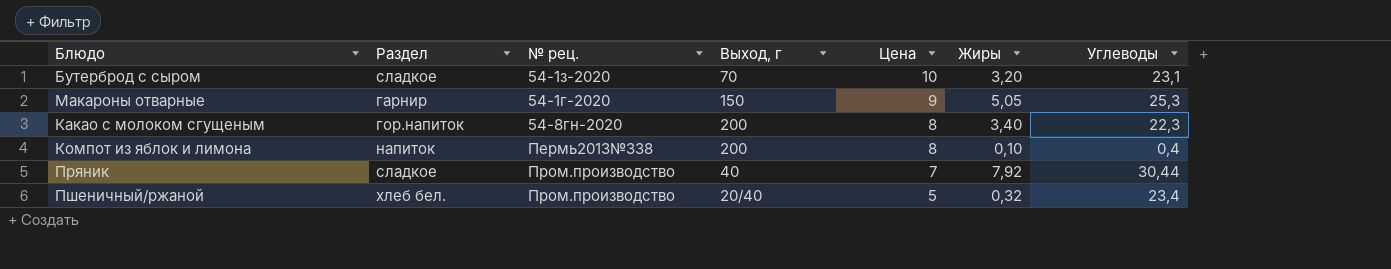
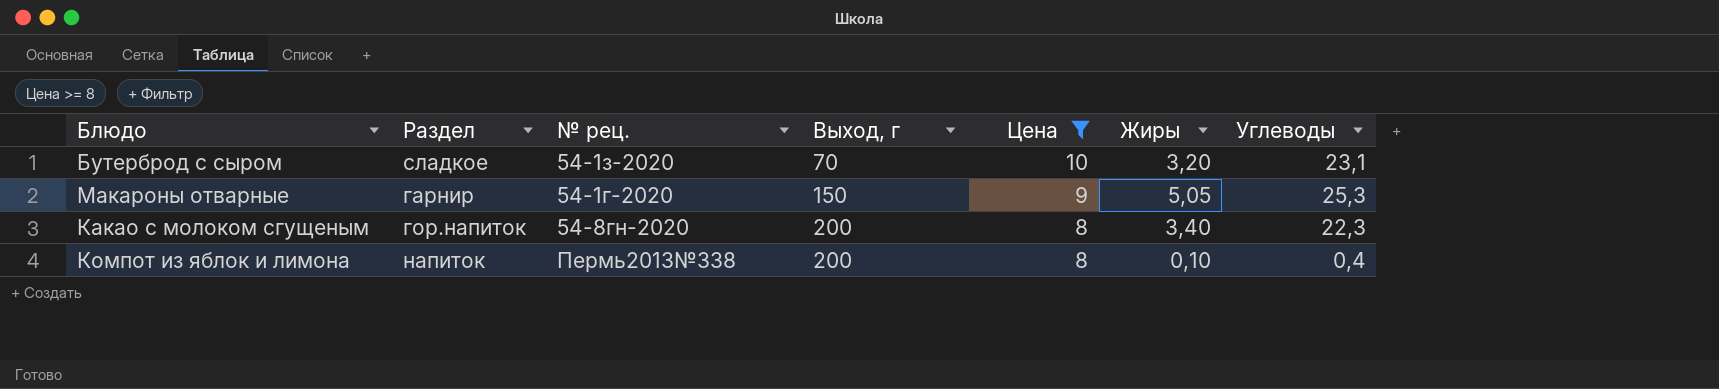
filter: none -> Цена >= 8

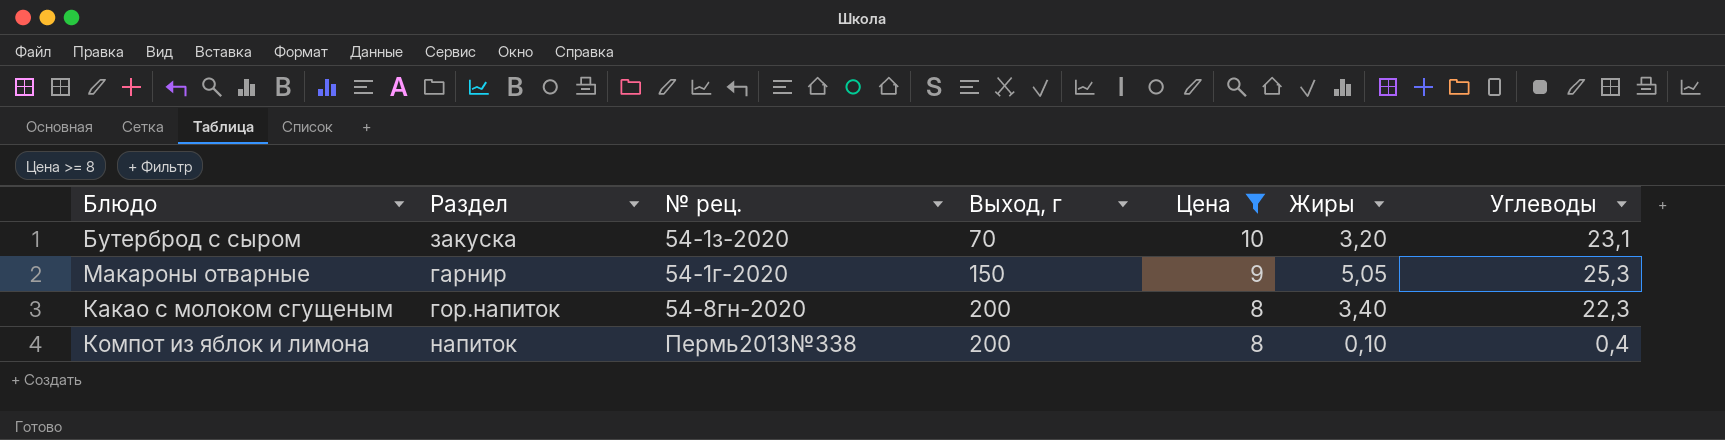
Бутерброд с сыром | Раздел: сладкое -> закуска

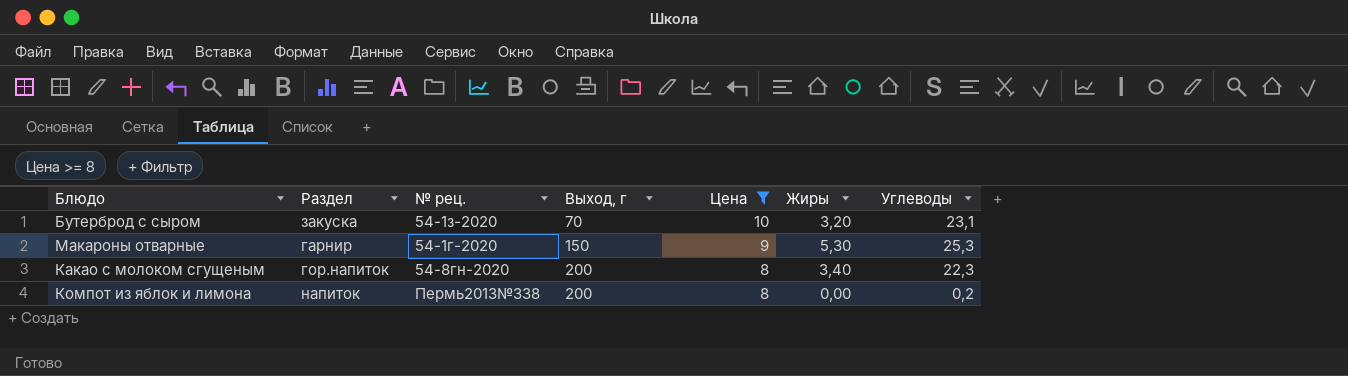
Макароны отварные | Жиры: 5,05 -> 5,30
Компот из яблок и лимона | Жиры: 0,10 -> 0,00
Компот из яблок и лимона | Углеводы: 0,4 -> 0,2

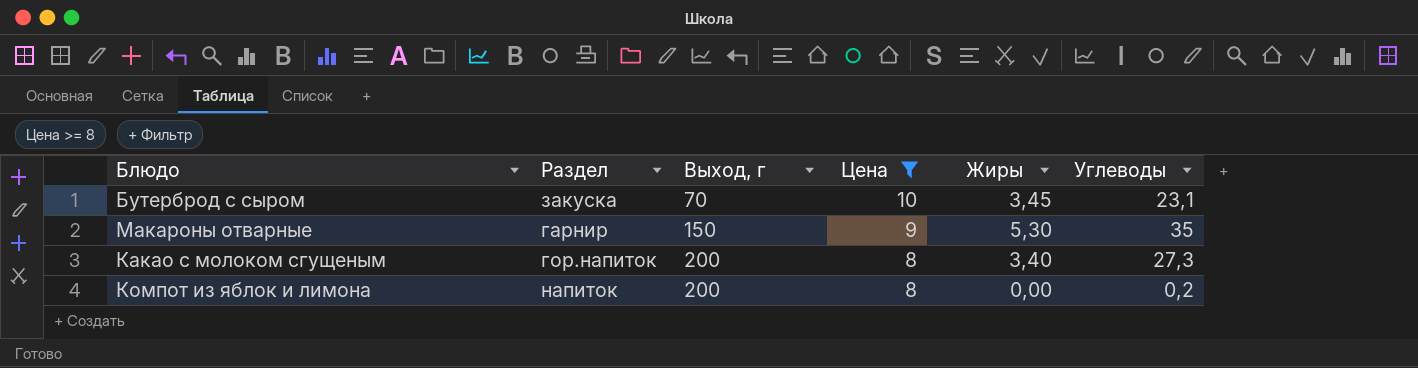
column № рец. | position: 3 -> none
Бутерброд с сыром | Жиры: 3,20 -> 3,45
Макароны отварные | Углеводы: 25,3 -> 35
Какао с молоком сгущеным | Углеводы: 22,3 -> 27,3

